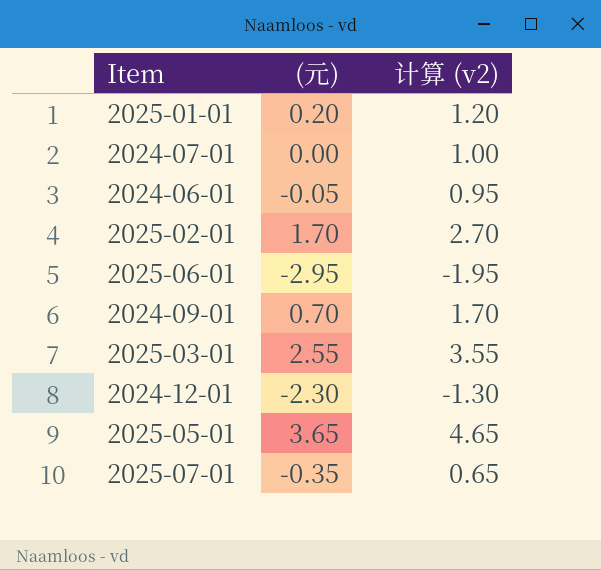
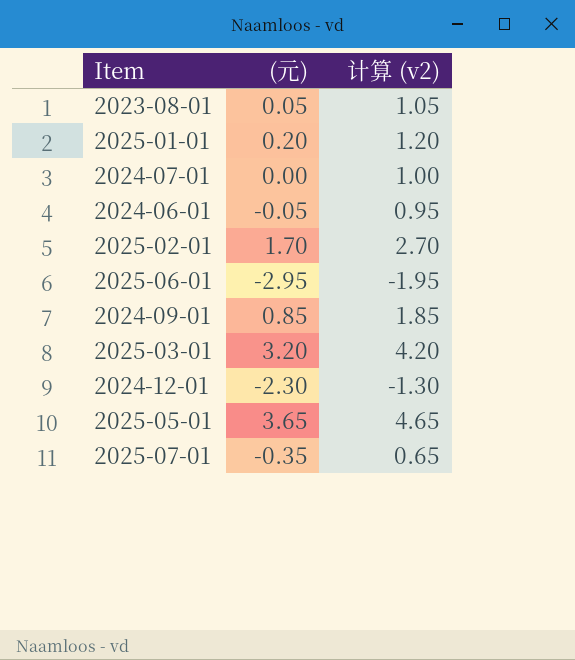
row 2023-08-01: none -> 0.05 | 1.05
2024-09-01 | (元): 0.70 -> 0.85
2024-09-01 | 计算 (v2): 1.70 -> 1.85
2025-03-01 | (元): 2.55 -> 3.20
2025-03-01 | 计算 (v2): 3.55 -> 4.20

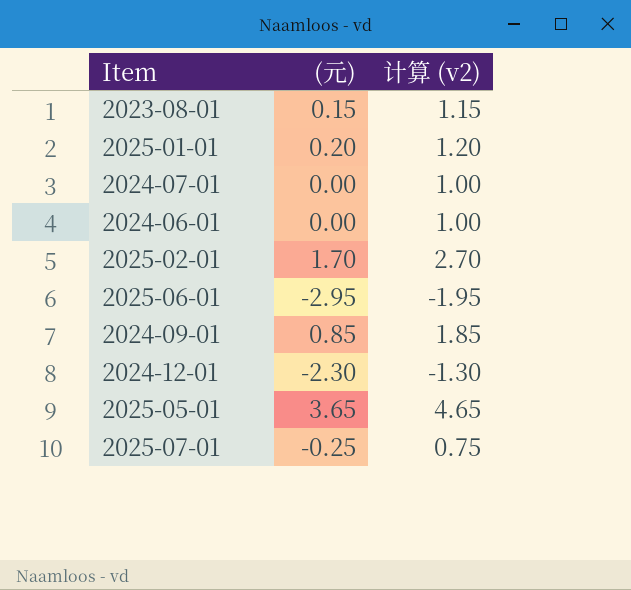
row 2025-03-01: 3.20 | 4.20 -> none
2023-08-01 | (元): 0.05 -> 0.15
2023-08-01 | 计算 (v2): 1.05 -> 1.15
2024-06-01 | (元): -0.05 -> 0.00
2024-06-01 | 计算 (v2): 0.95 -> 1.00
2025-07-01 | (元): -0.35 -> -0.25
2025-07-01 | 计算 (v2): 0.65 -> 0.75

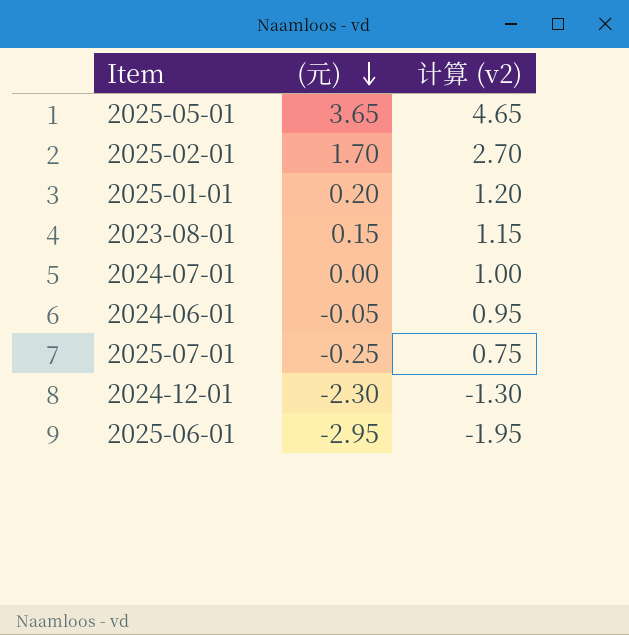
row order: none -> (元) descending
row 2024-09-01: 0.85 | 1.85 -> none
2024-06-01 | (元): 0.00 -> -0.05
2024-06-01 | 计算 (v2): 1.00 -> 0.95

